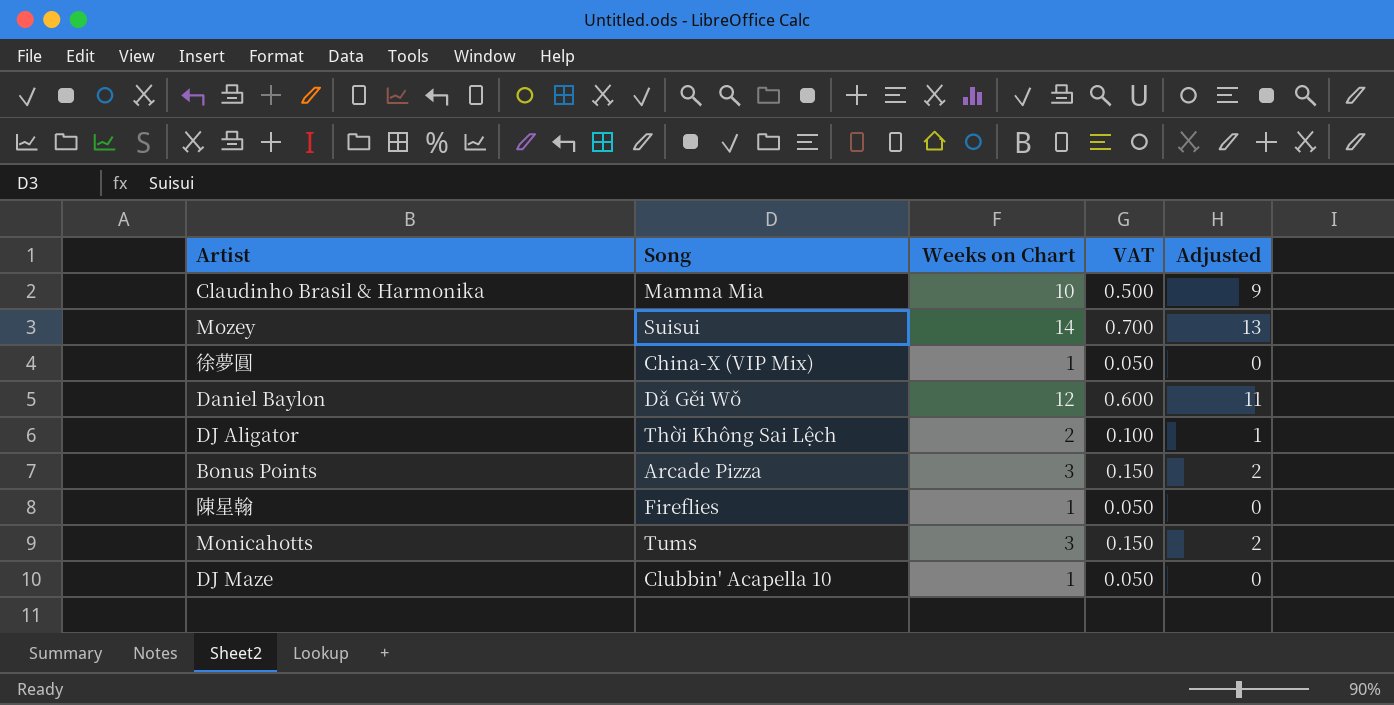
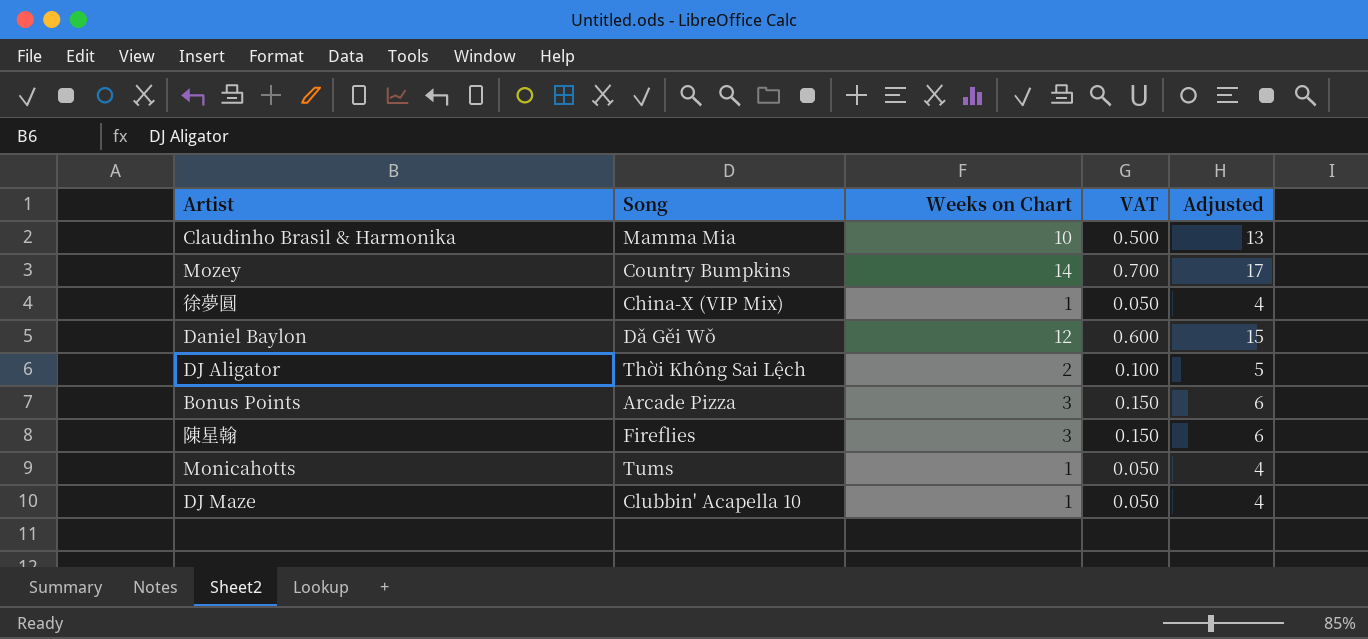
column Adjusted | formula: [Weeks on Chart] - 1 -> [Weeks on Chart] + 3
Mozey | Song: Suisui -> Country Bumpkins
陳星翰 | Weeks on Chart: 1 -> 3
陳星翰 | VAT: 0.050 -> 0.150
Monicahotts | Weeks on Chart: 3 -> 1
Monicahotts | VAT: 0.150 -> 0.050

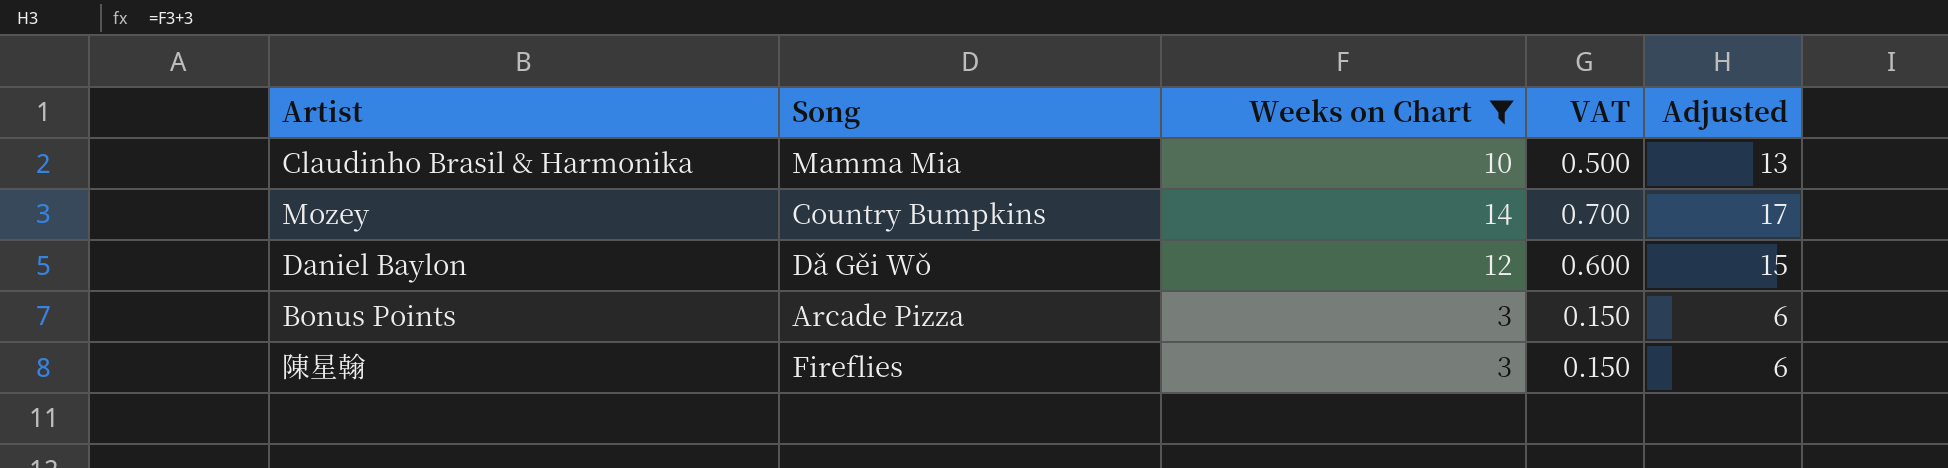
filter: none -> Weeks on Chart >= 3

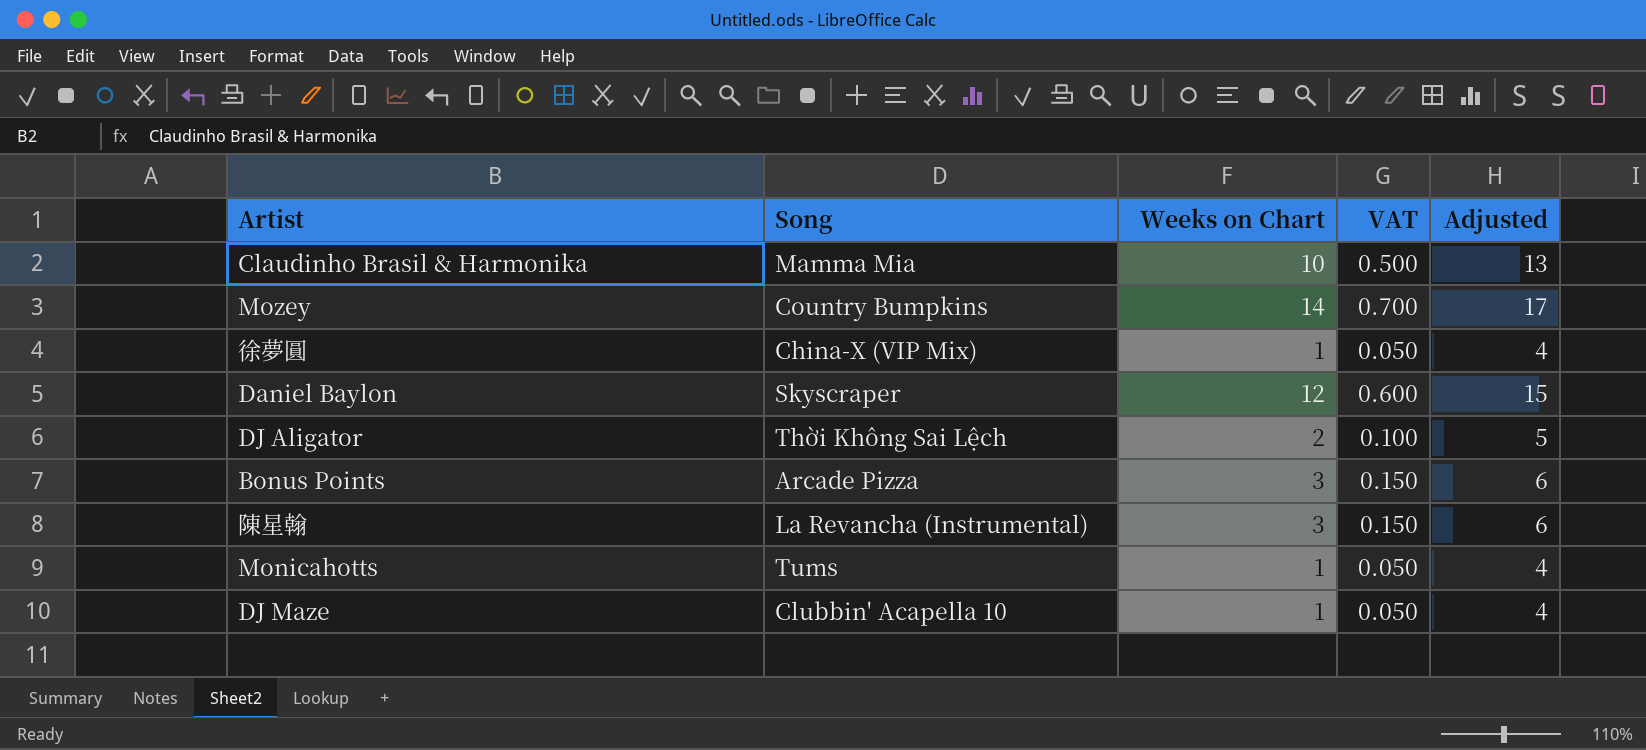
filter: Weeks on Chart >= 3 -> none
Daniel Baylon | Song: Dǎ Gěi Wǒ -> Skyscraper
陳星翰 | Song: Fireflies -> La Revancha (Instrumental)

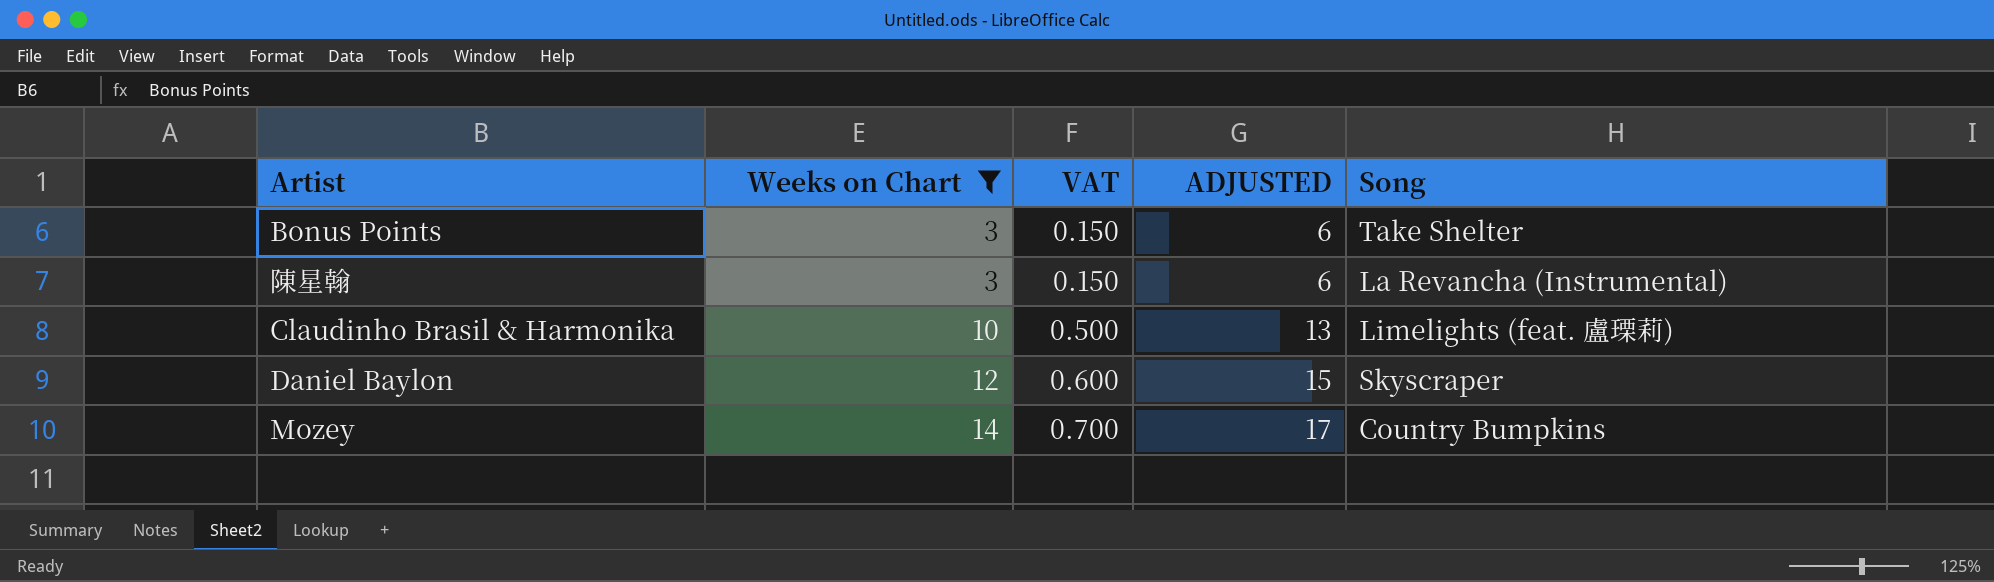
filter: none -> Weeks on Chart >= 3
row order: none -> Weeks on Chart ascending
column name: Adjusted -> ADJUSTED
column Song | position: 2 -> 5
Bonus Points | Song: Arcade Pizza -> Take Shelter
Claudinho Brasil & Harmonika | Song: Mamma Mia -> Limelights (feat. 盧瑮莉)

